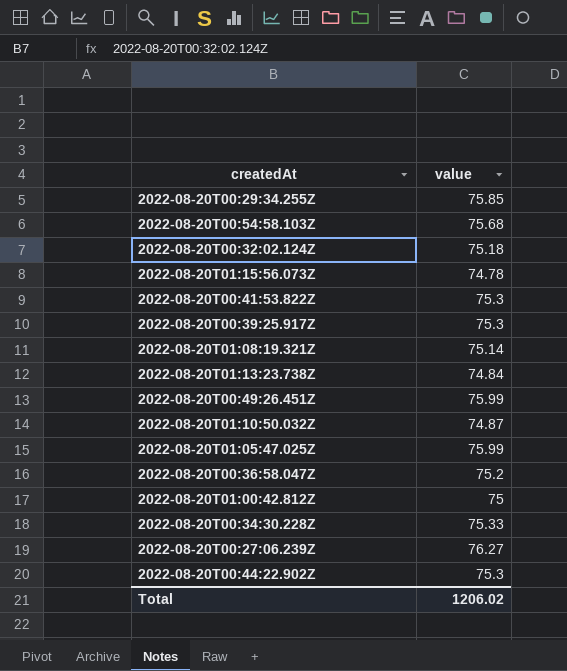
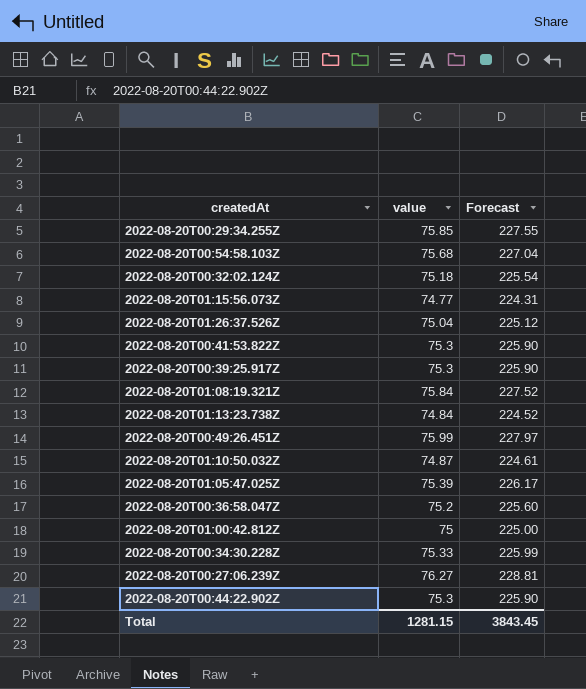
column Forecast | formula: none -> [value] * 3
2022-08-20T01:15:56.073Z | value: 74.78 -> 74.77
row 2022-08-20T01:26:37.526Z: none -> 75.04 | 225.12
2022-08-20T01:08:19.321Z | value: 75.14 -> 75.84
2022-08-20T01:05:47.025Z | value: 75.99 -> 75.39
Total | value: 1206.02 -> 1281.15

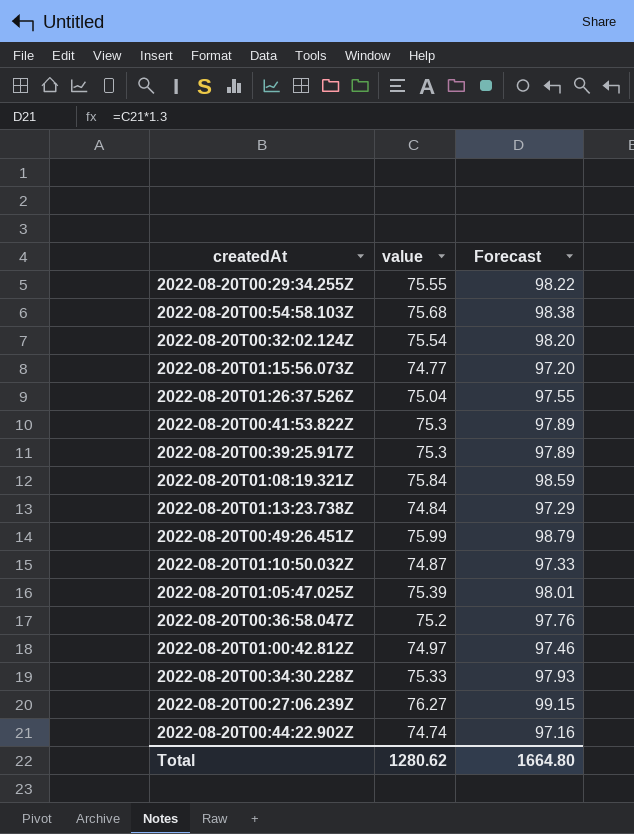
column Forecast | formula: [value] * 3 -> [value] * 1.3
2022-08-20T00:29:34.255Z | value: 75.85 -> 75.55
2022-08-20T00:32:02.124Z | value: 75.18 -> 75.54
2022-08-20T01:00:42.812Z | value: 75 -> 74.97
2022-08-20T00:44:22.902Z | value: 75.3 -> 74.74
Total | value: 1281.15 -> 1280.62
Total | Forecast: 3843.45 -> 1664.80

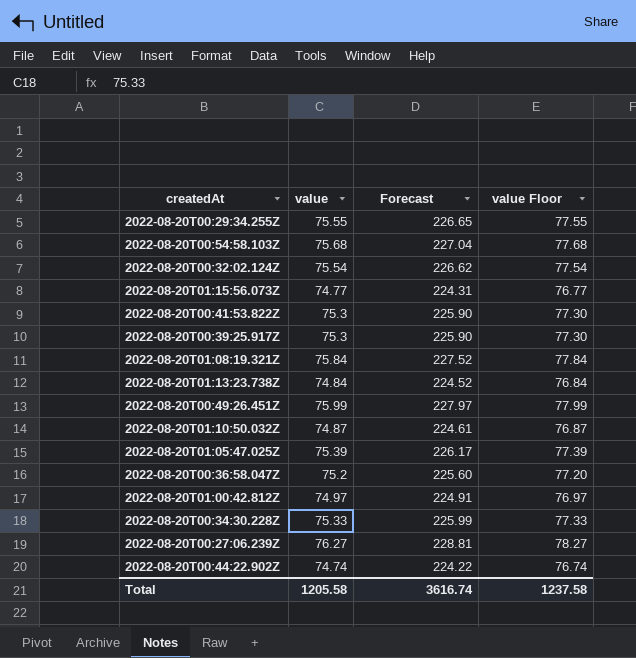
column Forecast | formula: [value] * 1.3 -> [value] * 3
column value Floor | formula: none -> [value] + 2
row 2022-08-20T01:26:37.526Z: 75.04 | 97.55 -> none
Total | value: 1280.62 -> 1205.58
Total | Forecast: 1664.80 -> 3616.74

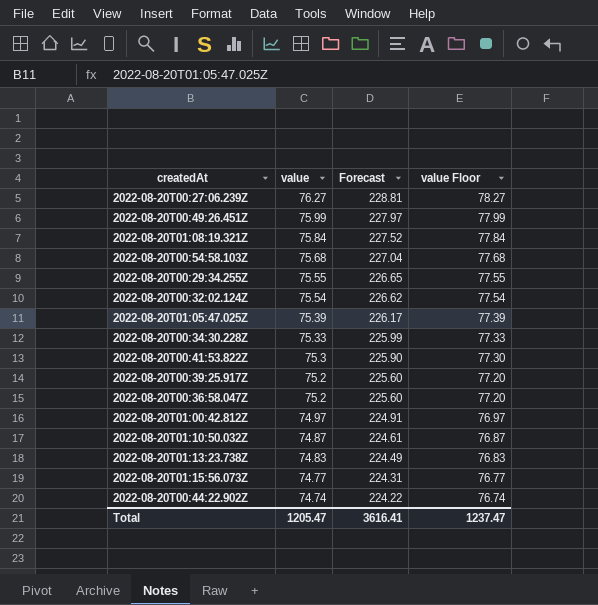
row order: none -> value descending
2022-08-20T00:39:25.917Z | value: 75.3 -> 75.2
2022-08-20T00:39:25.917Z | Forecast: 225.90 -> 225.60
2022-08-20T00:39:25.917Z | value Floor: 77.30 -> 77.20
2022-08-20T01:13:23.738Z | value: 74.84 -> 74.83
2022-08-20T01:13:23.738Z | Forecast: 224.52 -> 224.49
2022-08-20T01:13:23.738Z | value Floor: 76.84 -> 76.83
Total | value: 1205.58 -> 1205.47
Total | Forecast: 3616.74 -> 3616.41
Total | value Floor: 1237.58 -> 1237.47

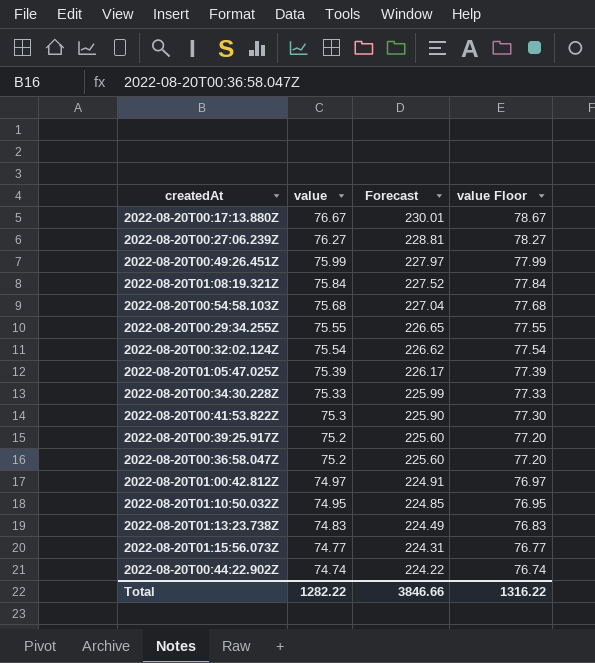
row 2022-08-20T00:17:13.880Z: none -> 76.67 | 230.01 | 78.67
2022-08-20T01:10:50.032Z | value: 74.87 -> 74.95
2022-08-20T01:10:50.032Z | Forecast: 224.61 -> 224.85
2022-08-20T01:10:50.032Z | value Floor: 76.87 -> 76.95
Total | value: 1205.47 -> 1282.22
Total | Forecast: 3616.41 -> 3846.66
Total | value Floor: 1237.47 -> 1316.22

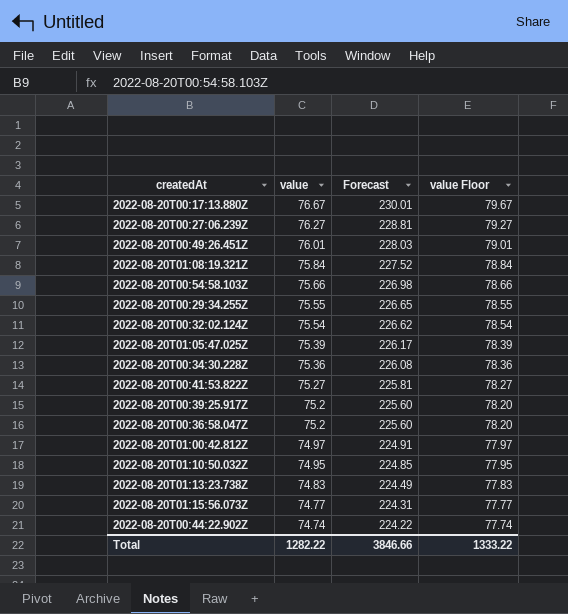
column value Floor | formula: [value] + 2 -> [value] + 3
2022-08-20T00:49:26.451Z | value: 75.99 -> 76.01
2022-08-20T00:49:26.451Z | Forecast: 227.97 -> 228.03
2022-08-20T00:54:58.103Z | value: 75.68 -> 75.66
2022-08-20T00:54:58.103Z | Forecast: 227.04 -> 226.98
2022-08-20T00:34:30.228Z | value: 75.33 -> 75.36
2022-08-20T00:34:30.228Z | Forecast: 225.99 -> 226.08
2022-08-20T00:41:53.822Z | value: 75.3 -> 75.27
2022-08-20T00:41:53.822Z | Forecast: 225.90 -> 225.81
Total | value Floor: 1316.22 -> 1333.22

